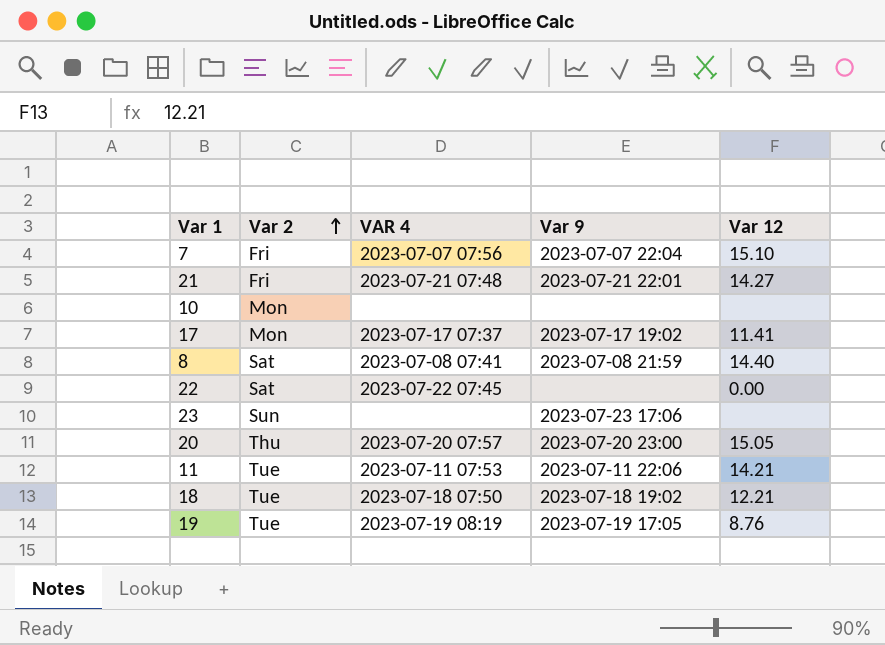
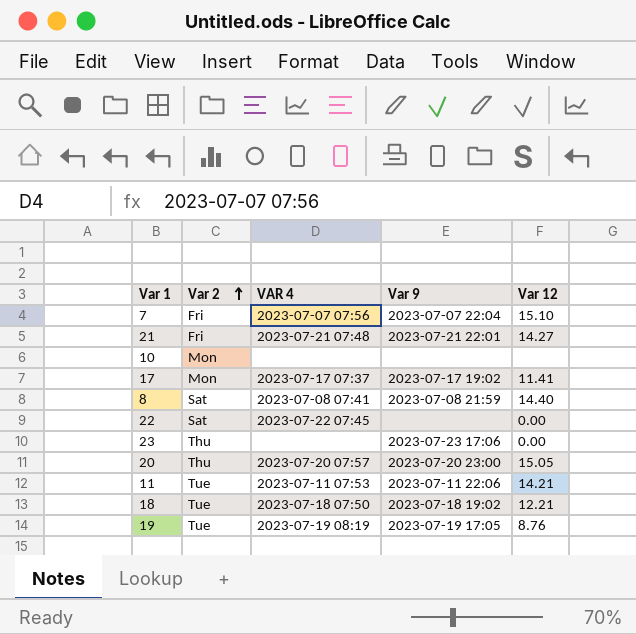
23 | Var 2: Sun -> Thu
23 | Var 12: none -> 0.00

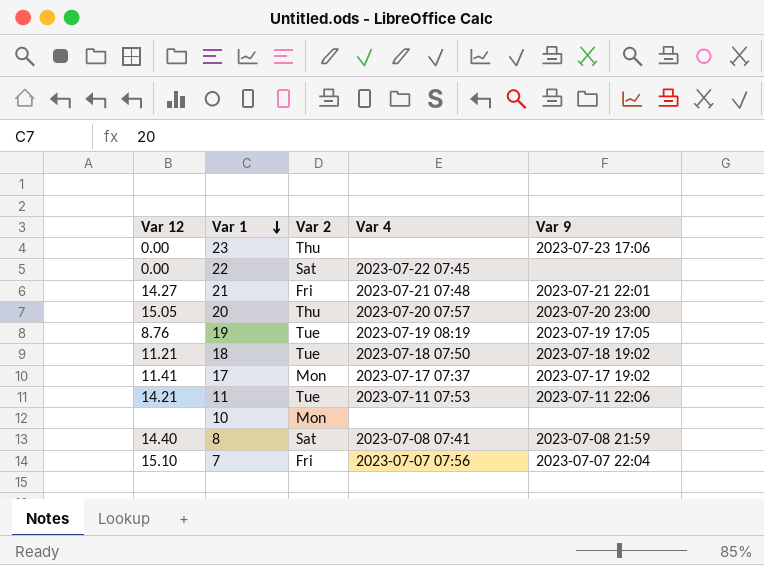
row order: Var 2 ascending -> Var 1 descending
column Var 12 | position: 5 -> 1
column name: VAR 4 -> Var 4
18 | Var 12: 12.21 -> 11.21

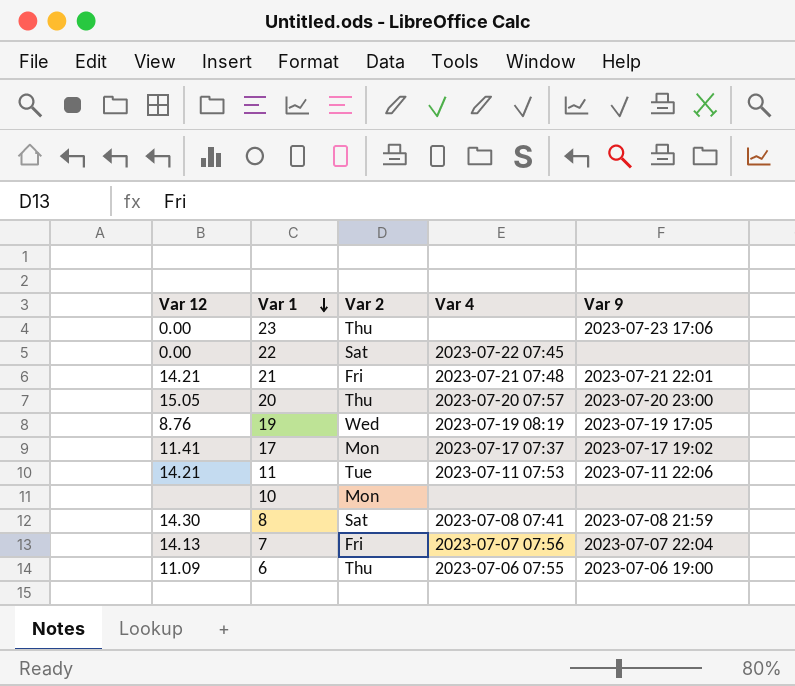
row 18: 11.21 | Tue | 2023-07-18 07:50 | 2023-07-18 19:02 -> none
21 | Var 12: 14.27 -> 14.21
19 | Var 2: Tue -> Wed
8 | Var 12: 14.40 -> 14.30
7 | Var 12: 15.10 -> 14.13
row 6: none -> 11.09 | Thu | 2023-07-06 07:55 | 2023-07-06 19:00

